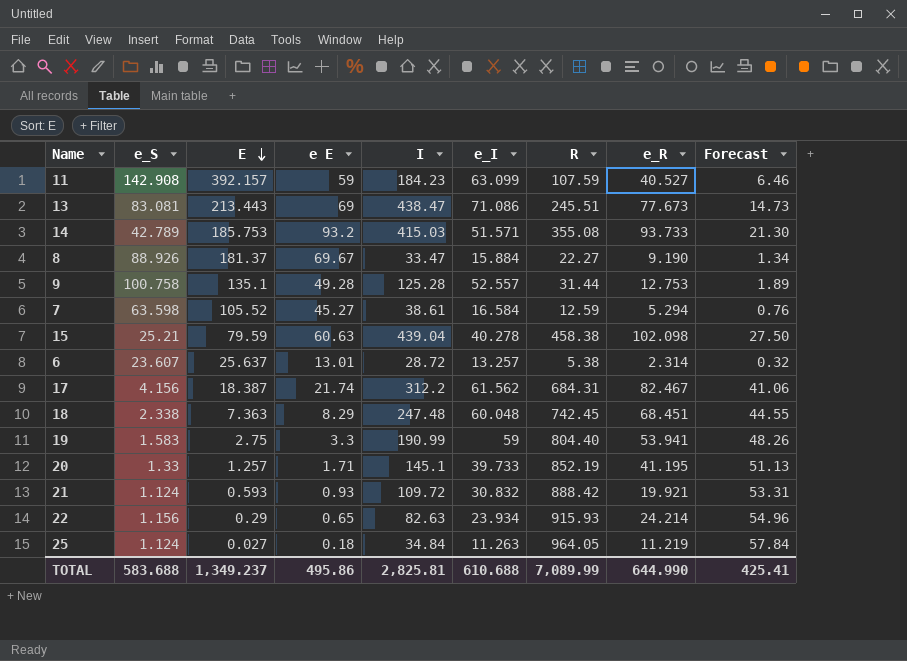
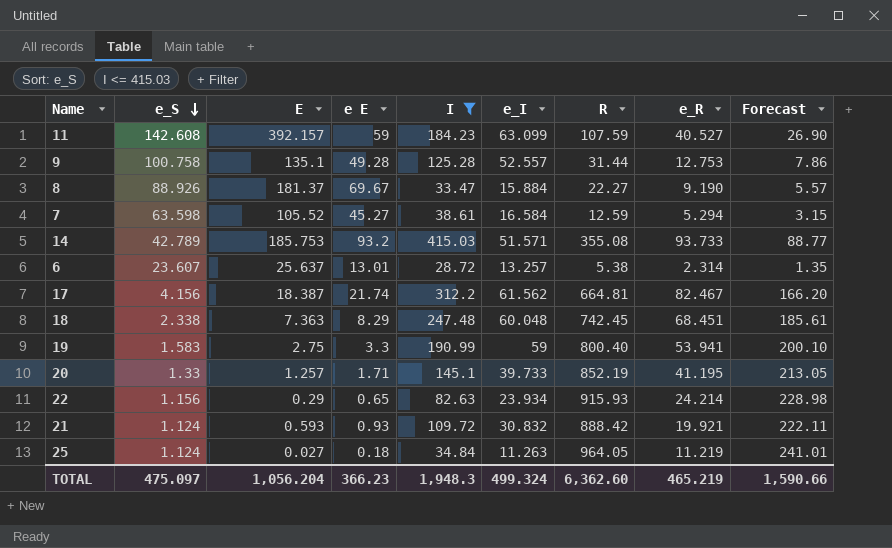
filter: none -> I <= 415.03
row order: E descending -> e_S descending
column Forecast | formula: [R] * 0.06 -> [R] * 0.25
11 | e_S: 142.908 -> 142.608
17 | R: 684.31 -> 664.81
19 | R: 804.40 -> 800.40
TOTAL | e_S: 583.688 -> 475.097
TOTAL | E: 1,349.237 -> 1,056.204
TOTAL | e E: 495.86 -> 366.23
TOTAL | I: 2,825.81 -> 1,948.3
TOTAL | e_I: 610.688 -> 499.324
TOTAL | R: 7,089.99 -> 6,362.60
TOTAL | e_R: 644.990 -> 465.219
TOTAL | Forecast: 425.41 -> 1,590.66

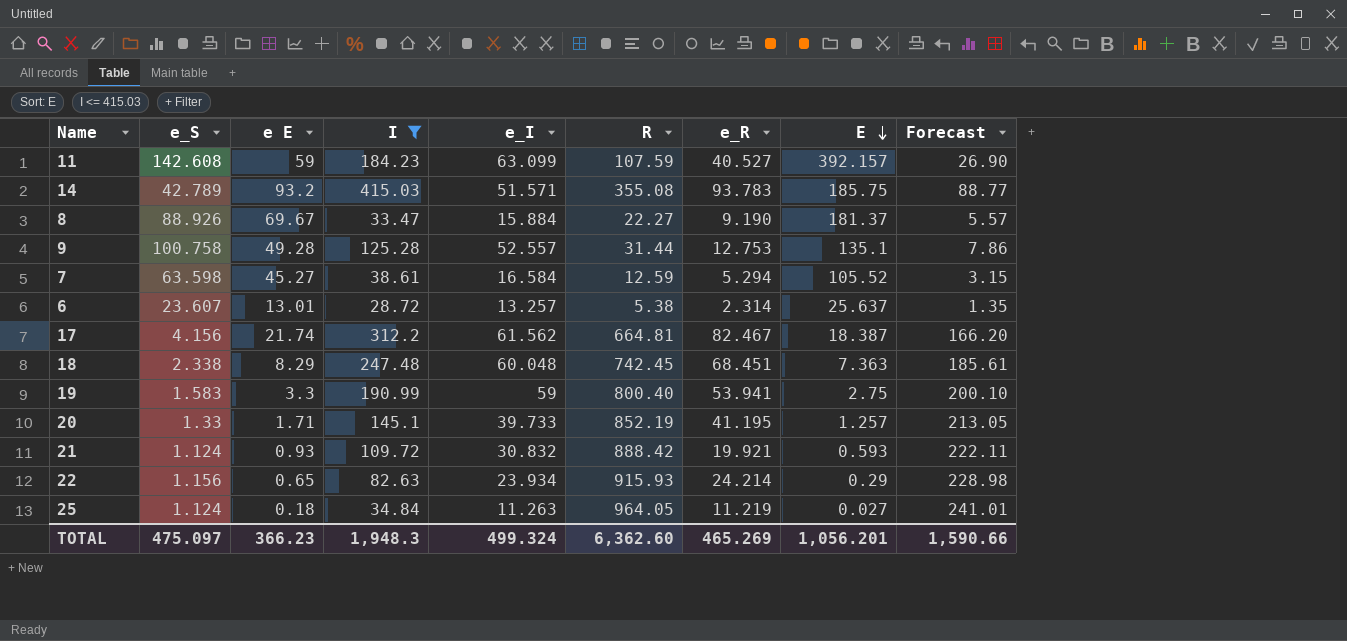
row order: e_S descending -> E descending
column E | position: 3 -> 8
14 | e_R: 93.733 -> 93.783
14 | E: 185.753 -> 185.75
TOTAL | e_R: 465.219 -> 465.269
TOTAL | E: 1,056.204 -> 1,056.201

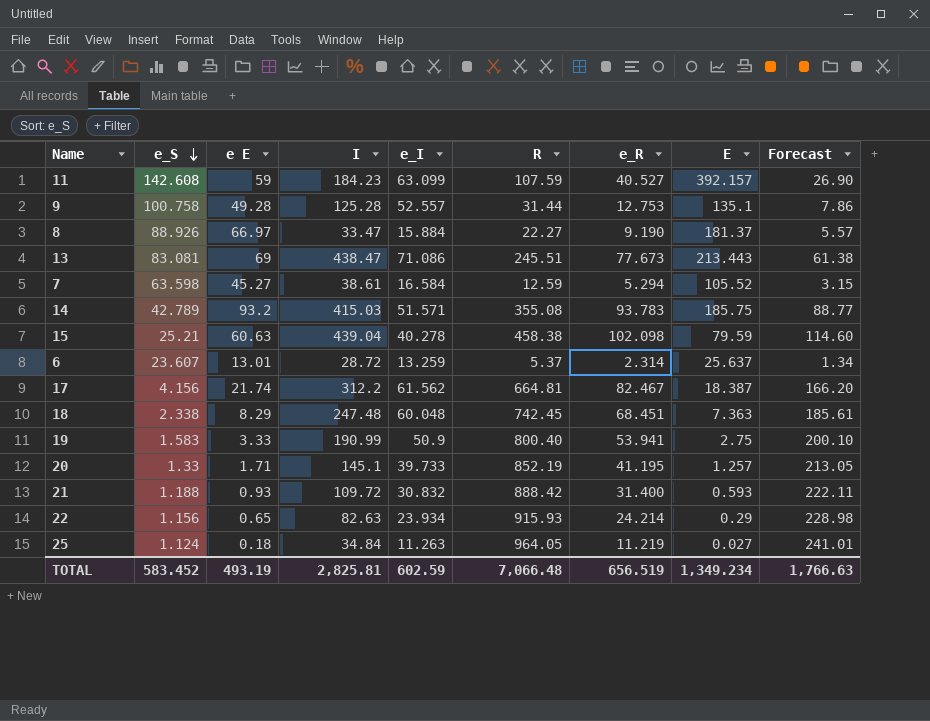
filter: I <= 415.03 -> none
row order: E descending -> e_S descending
8 | e E: 69.67 -> 66.97
6 | e_I: 13.257 -> 13.259
6 | R: 5.38 -> 5.37
6 | Forecast: 1.35 -> 1.34
19 | e E: 3.3 -> 3.33
19 | e_I: 59 -> 50.9
21 | e_S: 1.124 -> 1.188
21 | e_R: 19.921 -> 31.400
TOTAL | e_S: 475.097 -> 583.452
TOTAL | e E: 366.23 -> 493.19
TOTAL | I: 1,948.3 -> 2,825.81
TOTAL | e_I: 499.324 -> 602.59
TOTAL | R: 6,362.60 -> 7,066.48
TOTAL | e_R: 465.269 -> 656.519
TOTAL | E: 1,056.201 -> 1,349.234
TOTAL | Forecast: 1,590.66 -> 1,766.63

